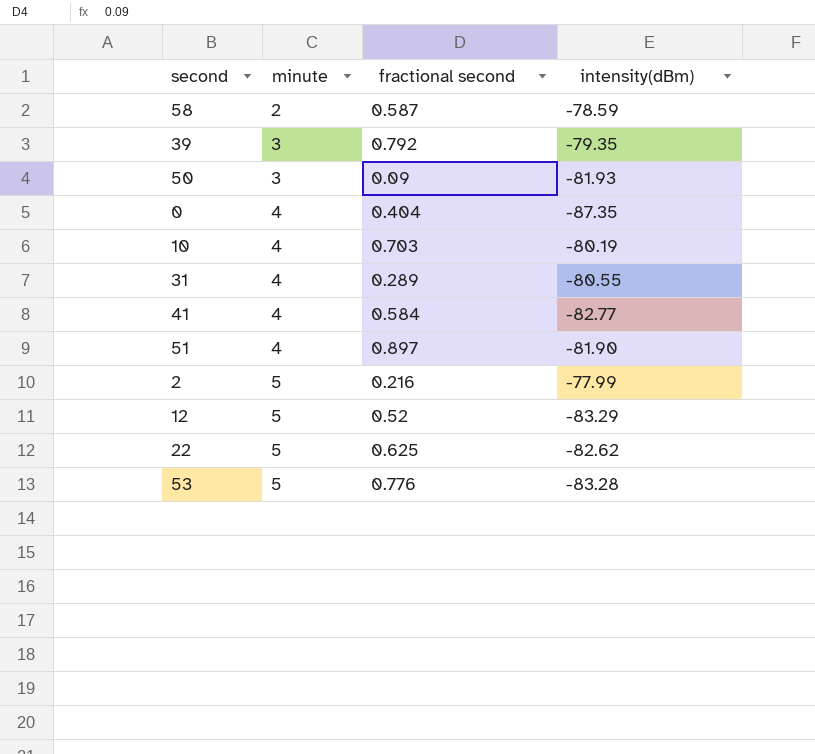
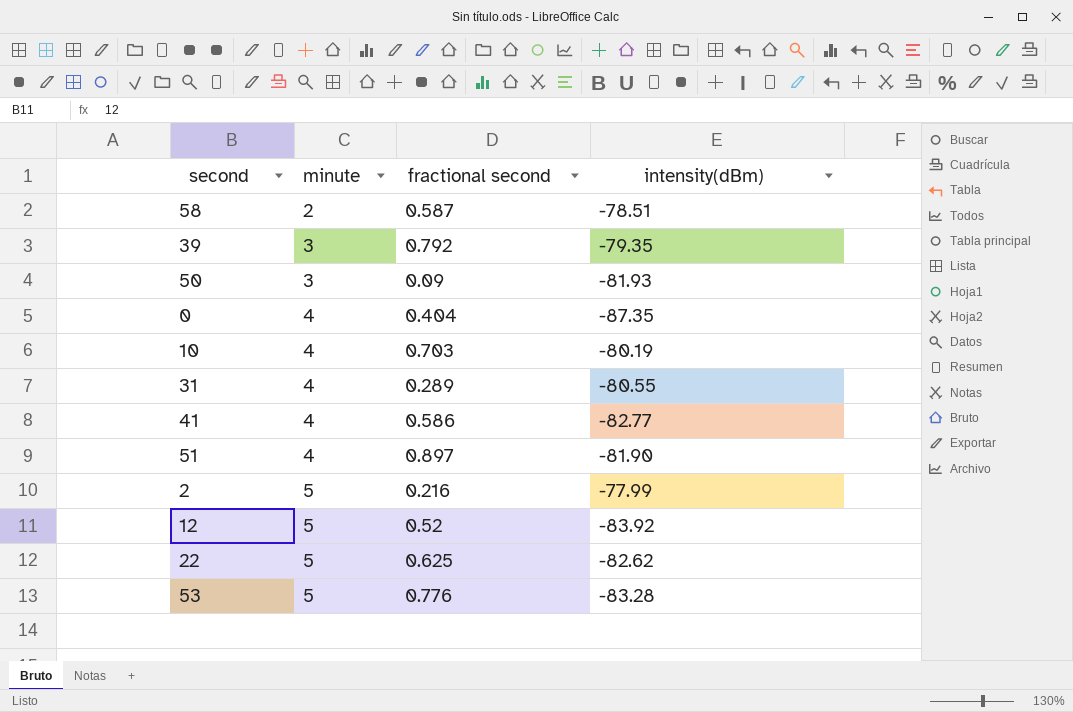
58 | intensity(dBm): -78.59 -> -78.51
41 | fractional second: 0.584 -> 0.586
12 | intensity(dBm): -83.29 -> -83.92

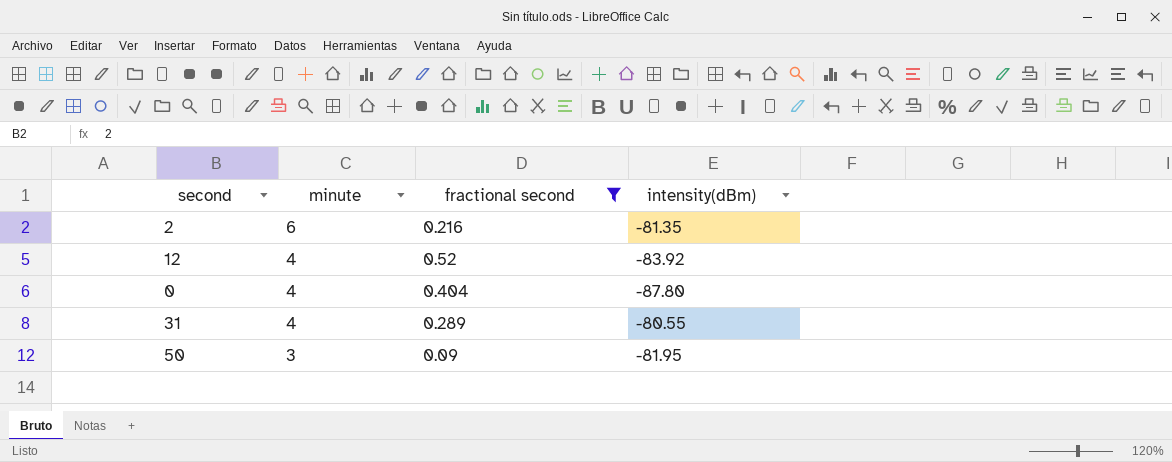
filter: none -> fractional second <= 0.52
row order: minute ascending -> minute descending
2 | minute: 5 -> 6
2 | intensity(dBm): -77.99 -> -81.35
12 | minute: 5 -> 4
0 | intensity(dBm): -87.35 -> -87.80
50 | intensity(dBm): -81.93 -> -81.95

